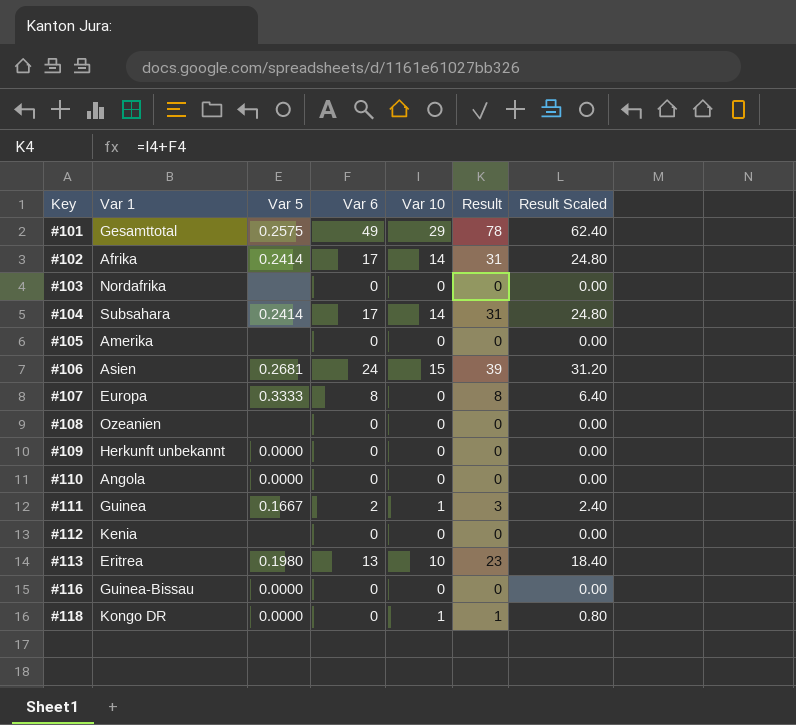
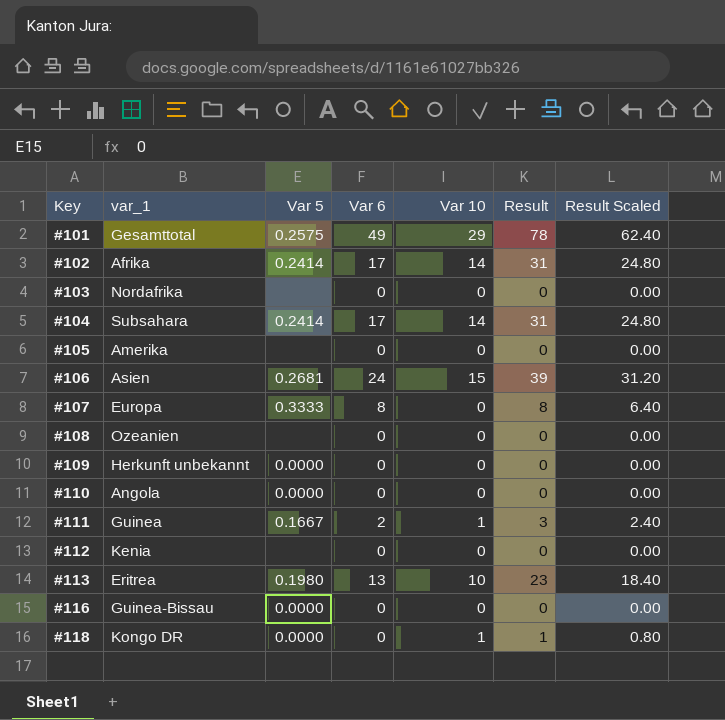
column name: Var 1 -> var_1

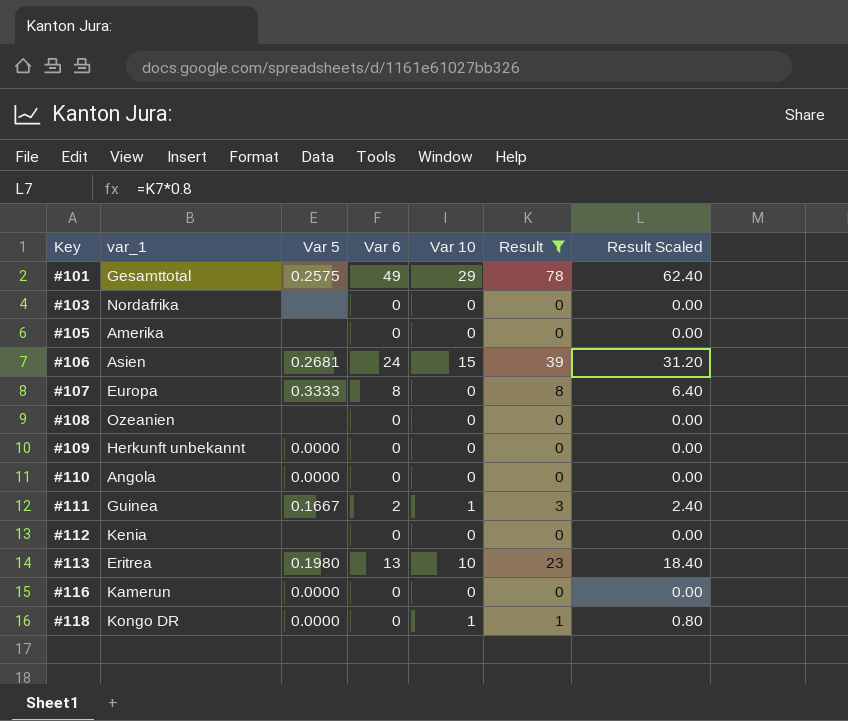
filter: none -> Result != 31
#116 | var_1: Guinea-Bissau -> Kamerun

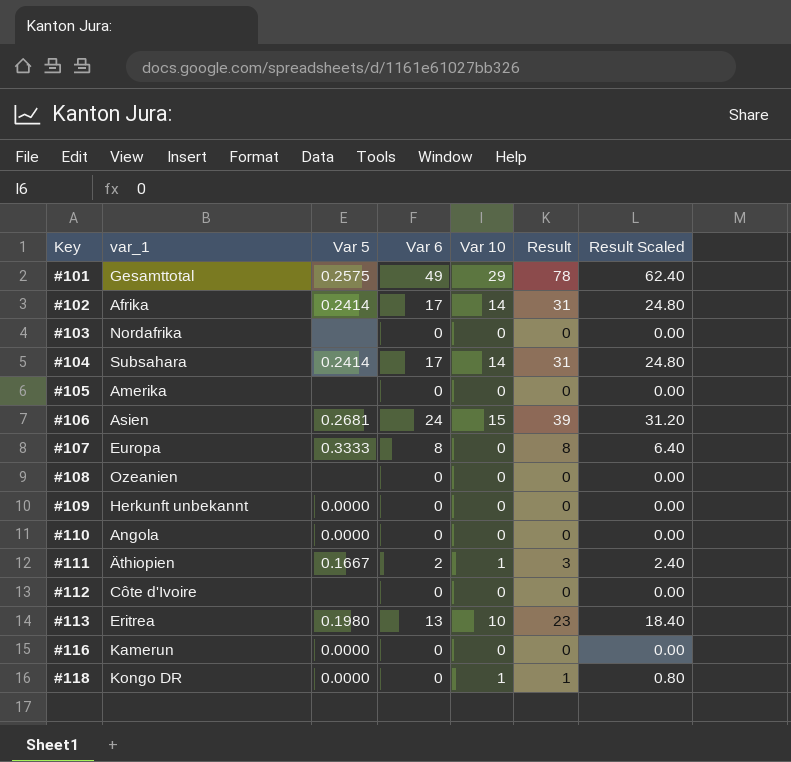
filter: Result != 31 -> none
#111 | var_1: Guinea -> Äthiopien
#112 | var_1: Kenia -> Côte d'Ivoire

